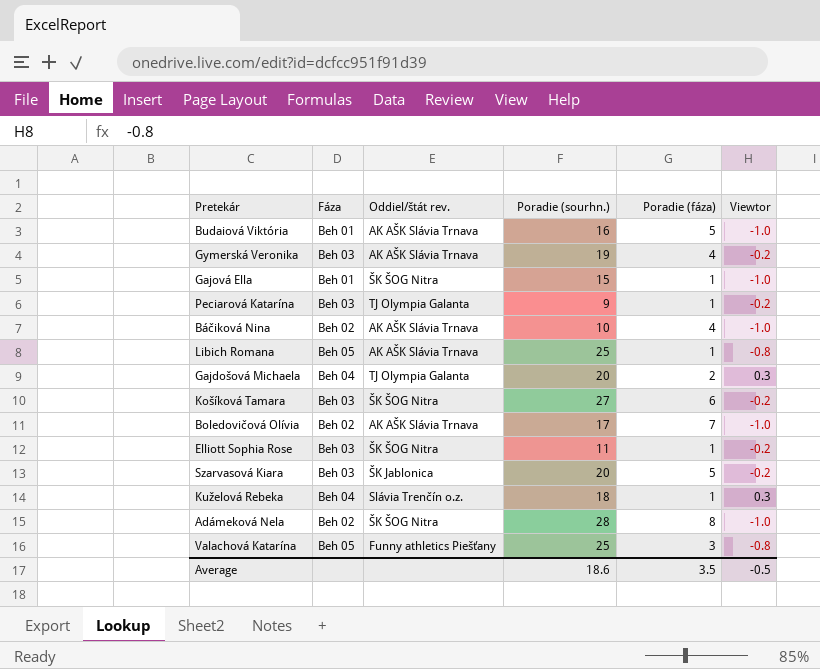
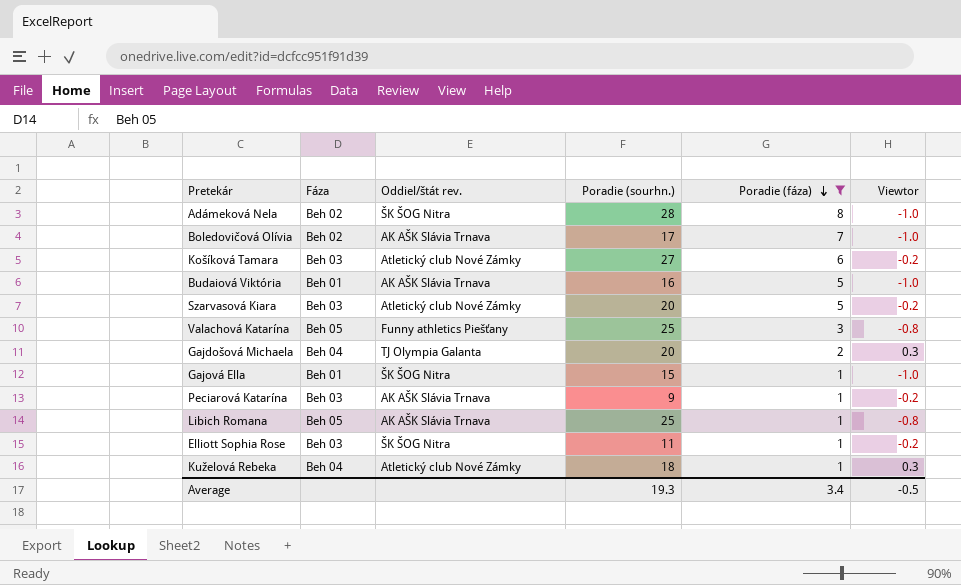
filter: none -> Poradie (fáza) != 4
row order: none -> Poradie (fáza) descending
Košíková Tamara | Oddiel/štát rev.: ŠK ŠOG Nitra -> Atletický club Nové Zámky
Szarvasová Kiara | Oddiel/štát rev.: ŠK Jablonica -> Atletický club Nové Zámky
Peciarová Katarína | Oddiel/štát rev.: TJ Olympia Galanta -> AK AŠK Slávia Trnava
Kuželová Rebeka | Oddiel/štát rev.: Slávia Trenčín o.z. -> Atletický club Nové Zámky
Average | Poradie (sourhn.): 18.6 -> 19.3
Average | Poradie (fáza): 3.5 -> 3.4

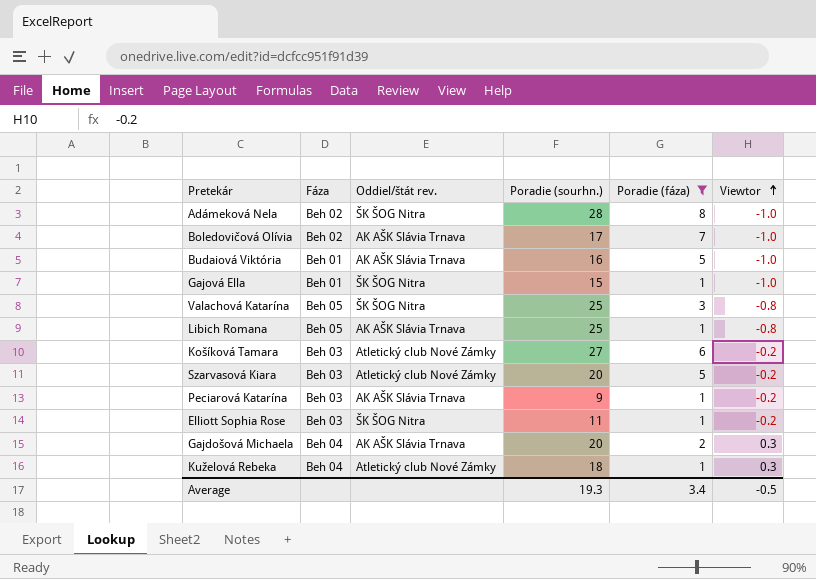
row order: Poradie (fáza) descending -> Viewtor ascending
Valachová Katarína | Oddiel/štát rev.: Funny athletics Piešťany -> ŠK ŠOG Nitra
Gajdošová Michaela | Oddiel/štát rev.: TJ Olympia Galanta -> AK AŠK Slávia Trnava

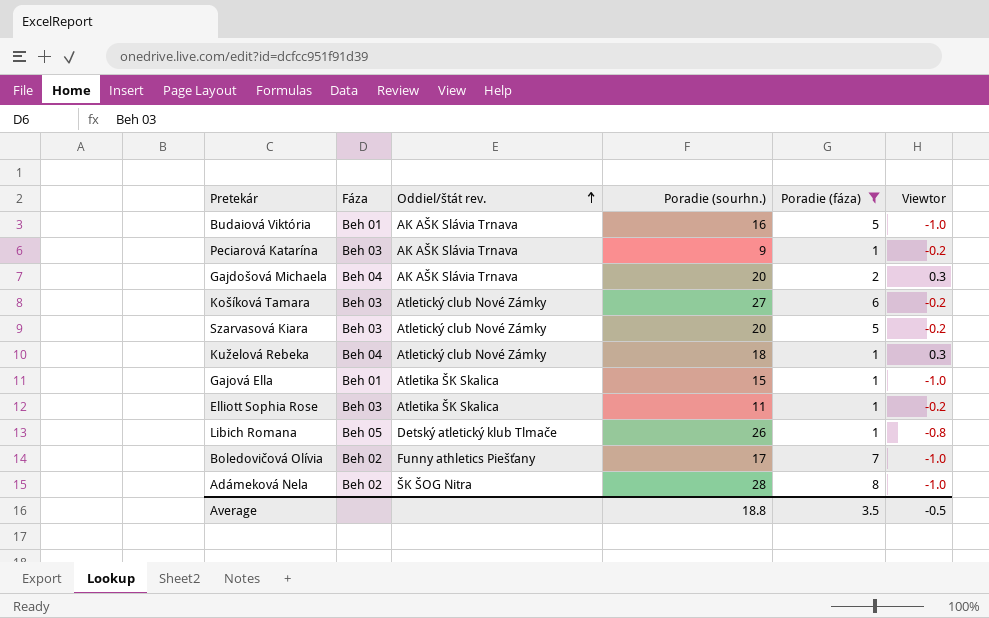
row order: Viewtor ascending -> Oddiel/štát rev. ascending
row Valachová Katarína: Beh 05 | ŠK ŠOG Nitra | 25 | 3 | -0.8 -> none
Gajová Ella | Oddiel/štát rev.: ŠK ŠOG Nitra -> Atletika ŠK Skalica
Elliott Sophia Rose | Oddiel/štát rev.: ŠK ŠOG Nitra -> Atletika ŠK Skalica
Libich Romana | Oddiel/štát rev.: AK AŠK Slávia Trnava -> Detský atletický klub Tlmače
Libich Romana | Poradie (sourhn.): 25 -> 26
Boledovičová Olívia | Oddiel/štát rev.: AK AŠK Slávia Trnava -> Funny athletics Piešťany
Average | Poradie (sourhn.): 19.3 -> 18.8
Average | Poradie (fáza): 3.4 -> 3.5

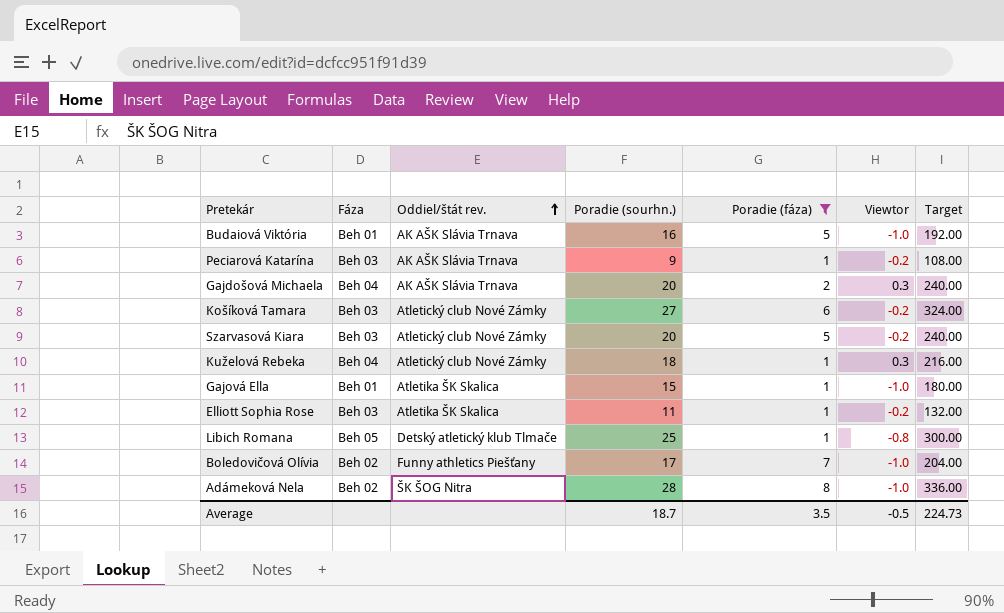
column Target | formula: none -> [Poradie (sourhn.)] * 12
Libich Romana | Poradie (sourhn.): 26 -> 25
Average | Poradie (sourhn.): 18.8 -> 18.7

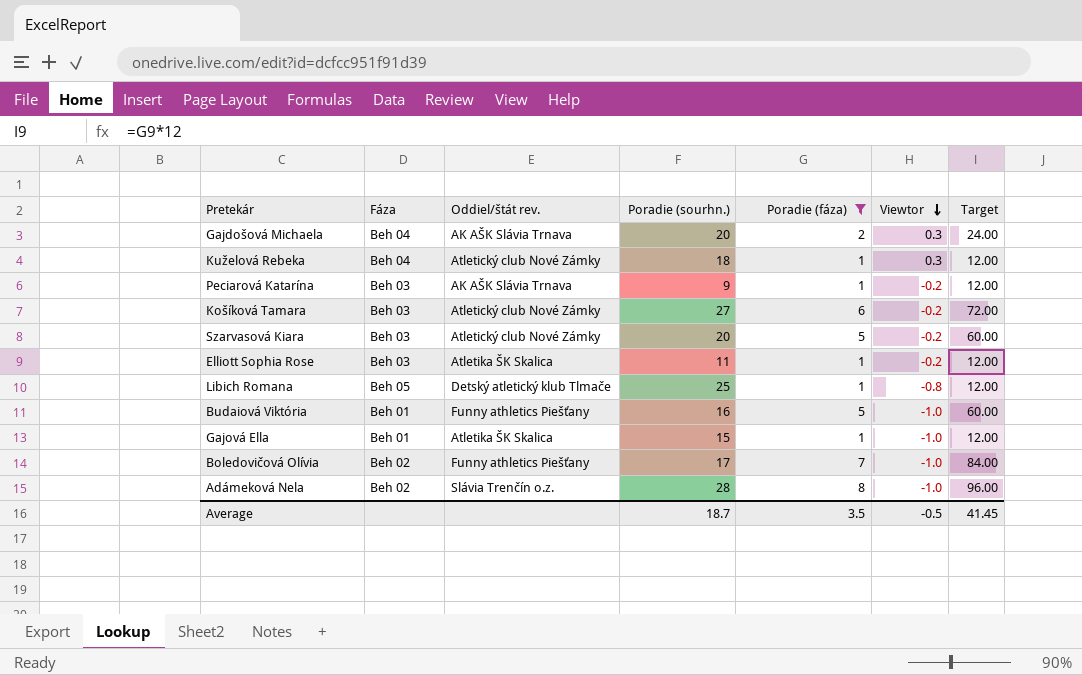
row order: Oddiel/štát rev. ascending -> Viewtor descending
column Target | formula: [Poradie (sourhn.)] * 12 -> [Poradie (fáza)] * 12
Budaiová Viktória | Oddiel/štát rev.: AK AŠK Slávia Trnava -> Funny athletics Piešťany
Adámeková Nela | Oddiel/štát rev.: ŠK ŠOG Nitra -> Slávia Trenčín o.z.
Average | Target: 224.73 -> 41.45

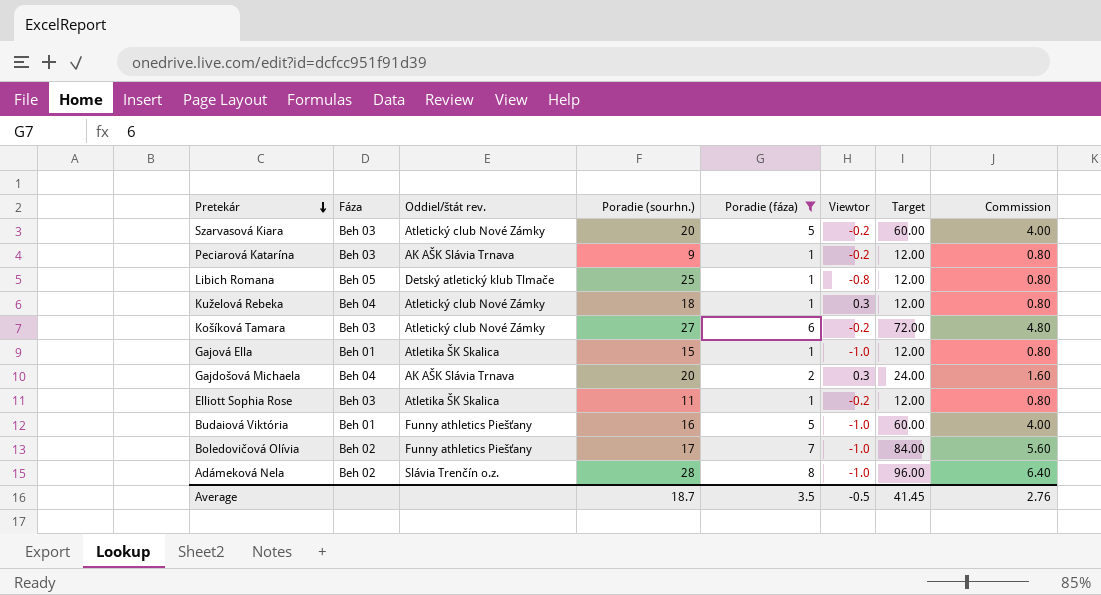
row order: Viewtor descending -> Pretekár descending
column Commission | formula: none -> [Poradie (fáza)] * 0.8

